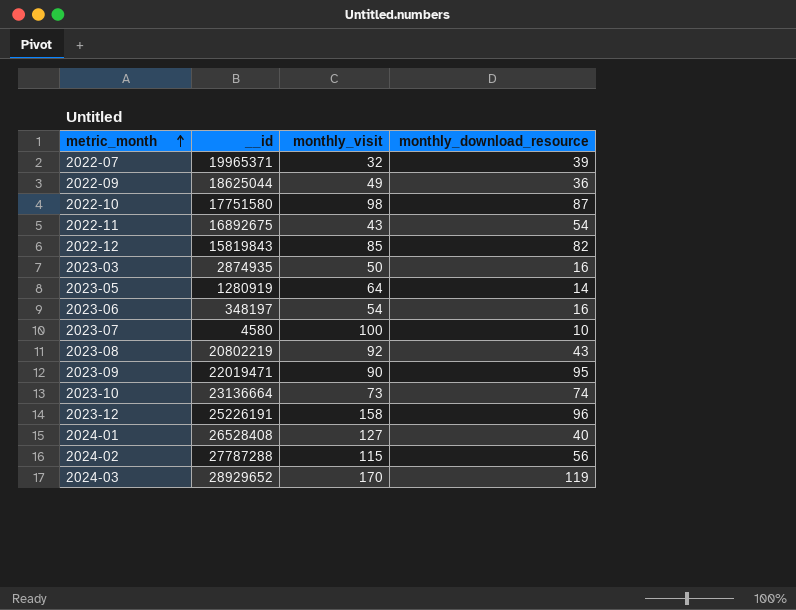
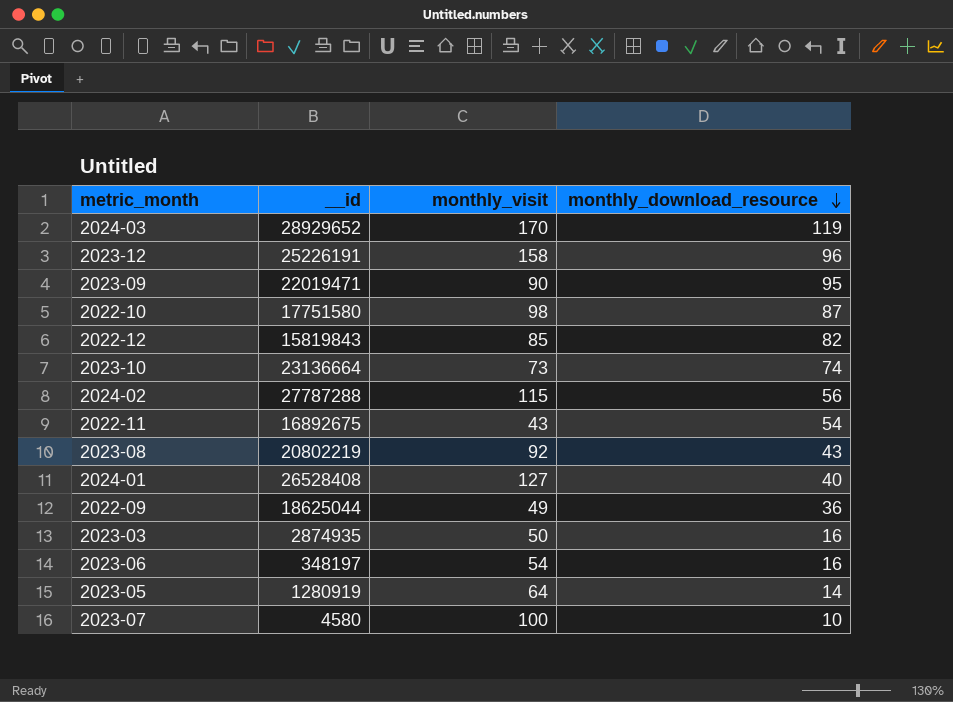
row order: metric_month ascending -> monthly_download_resource descending
row 2022-07: 19965371 | 32 | 39 -> none

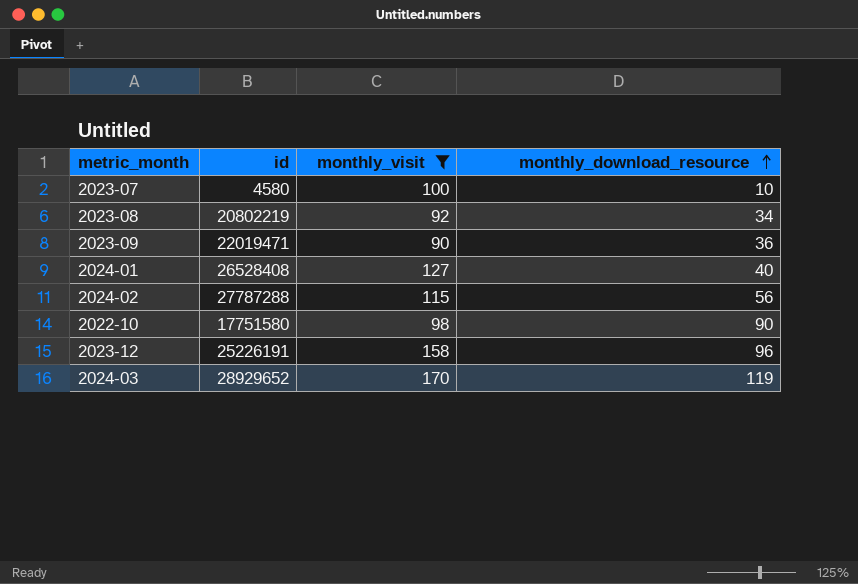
filter: none -> monthly_visit >= 90
row order: monthly_download_resource descending -> monthly_download_resource ascending
column name: __id -> id
2023-08 | monthly_download_resource: 43 -> 34
2023-09 | monthly_download_resource: 95 -> 36
2022-10 | monthly_download_resource: 87 -> 90

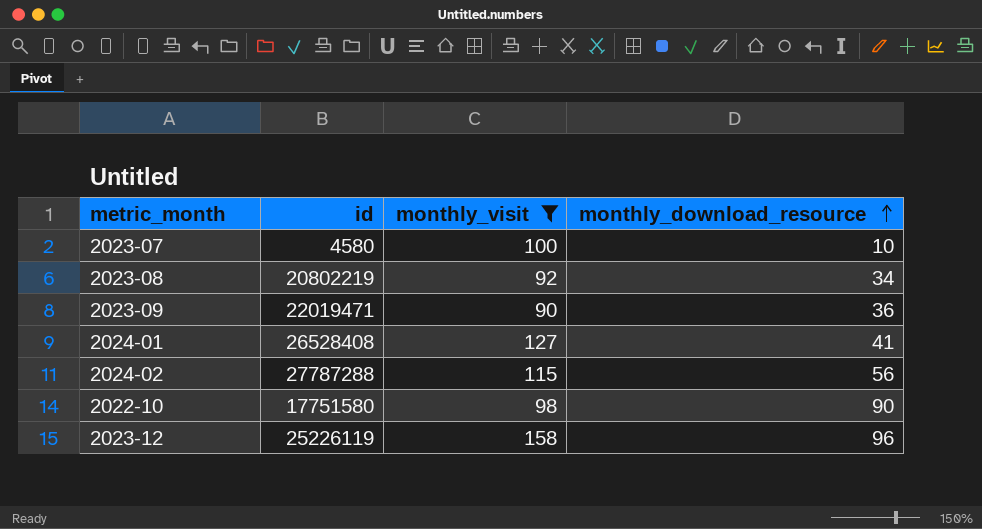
row 2024-03: 28929652 | 170 | 119 -> none
2024-01 | monthly_download_resource: 40 -> 41
2023-12 | id: 25226191 -> 25226119

